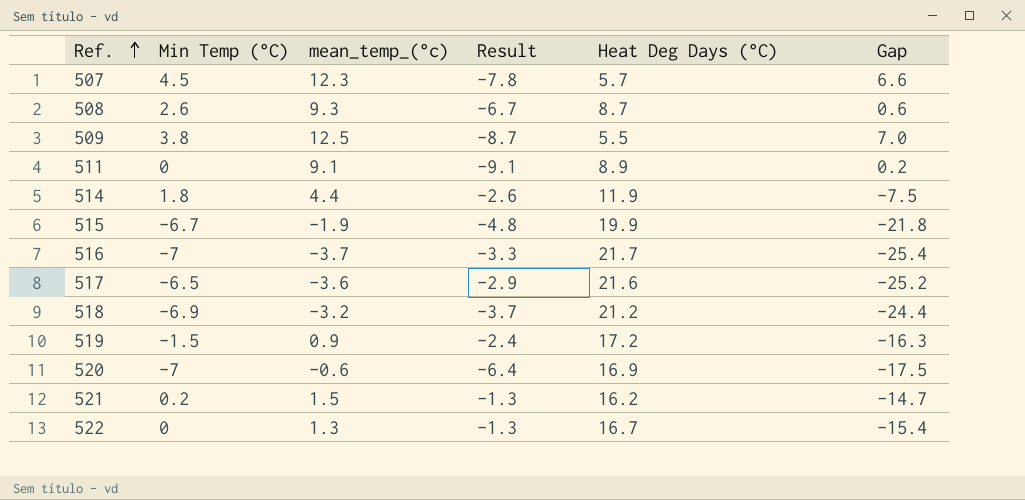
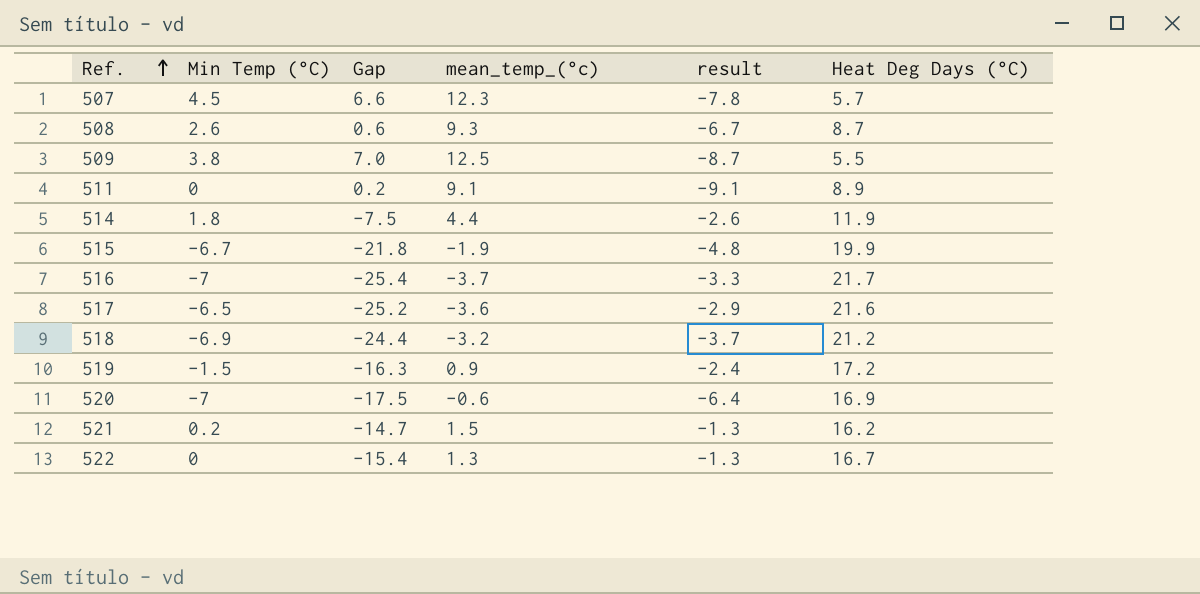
column Gap | position: 6 -> 3
column name: Result -> result

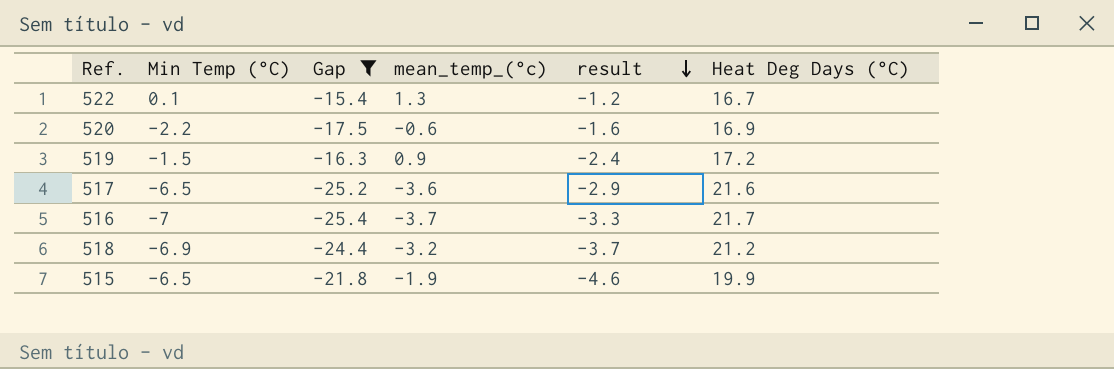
filter: none -> Gap <= -15.4
row order: Ref. ascending -> result descending
522 | Min Temp (°C): 0 -> 0.1
522 | result: -1.3 -> -1.2
520 | Min Temp (°C): -7 -> -2.2
520 | result: -6.4 -> -1.6
515 | Min Temp (°C): -6.7 -> -6.5
515 | result: -4.8 -> -4.6

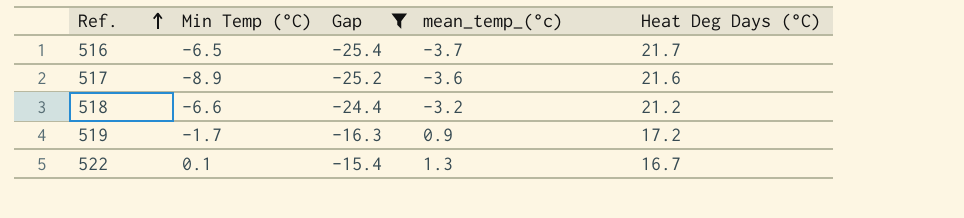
row order: result descending -> Ref. ascending
column result | formula: [Min Temp (°C)] - [mean_temp_(°c)] -> none
row 520: -2.2 | -17.5 | -0.6 | -1.6 | 16.9 -> none
row 515: -6.5 | -21.8 | -1.9 | -4.6 | 19.9 -> none
516 | Min Temp (°C): -7 -> -6.5
517 | Min Temp (°C): -6.5 -> -8.9
518 | Min Temp (°C): -6.9 -> -6.6
519 | Min Temp (°C): -1.5 -> -1.7

